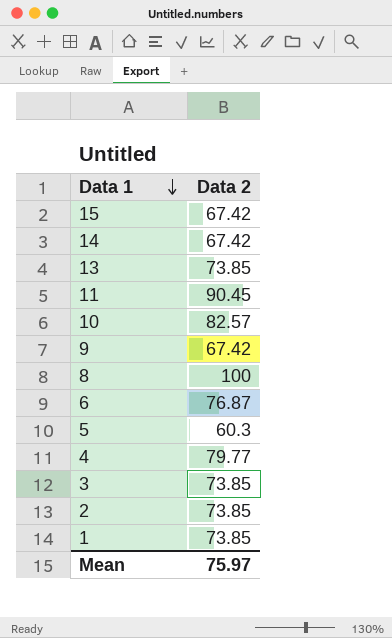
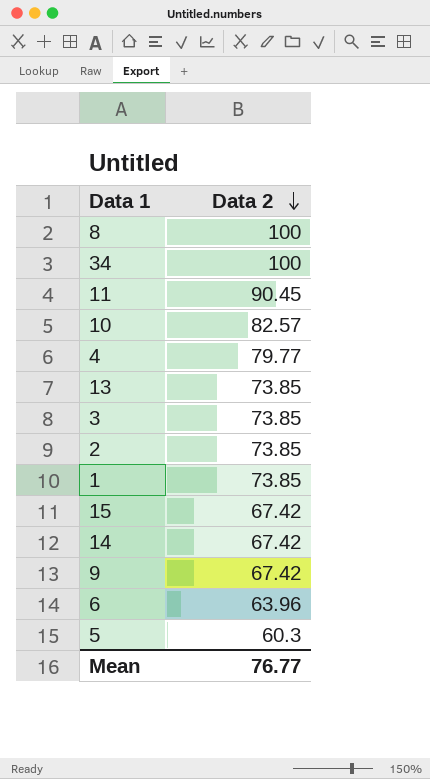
row order: Data 1 descending -> Data 2 descending
row 34: none -> 100
6 | Data 2: 76.87 -> 63.96
Mean | Data 2: 75.97 -> 76.77

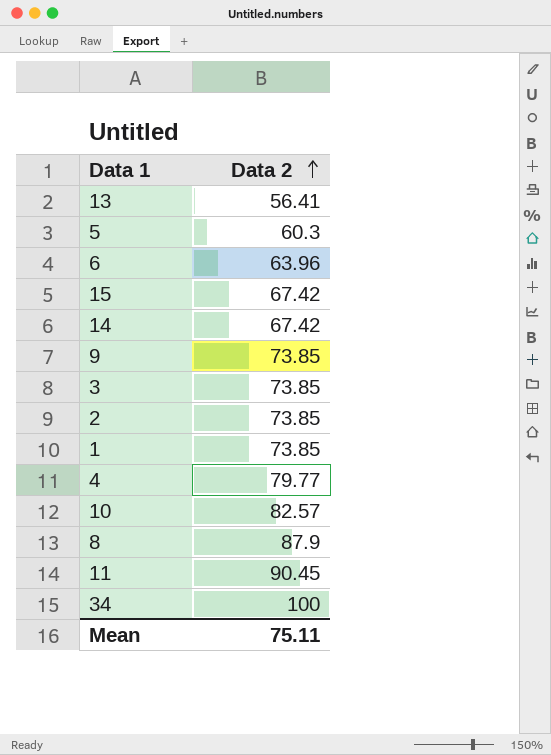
row order: Data 2 descending -> Data 2 ascending
13 | Data 2: 73.85 -> 56.41
9 | Data 2: 67.42 -> 73.85
8 | Data 2: 100 -> 87.9
Mean | Data 2: 76.77 -> 75.11

